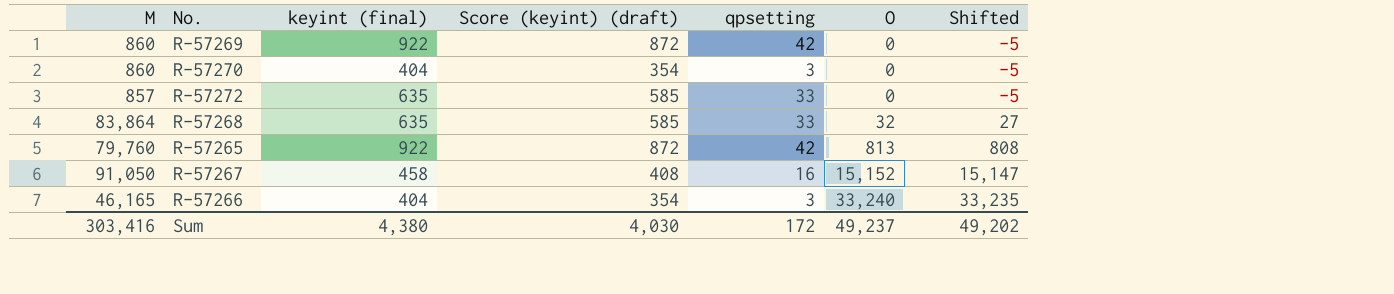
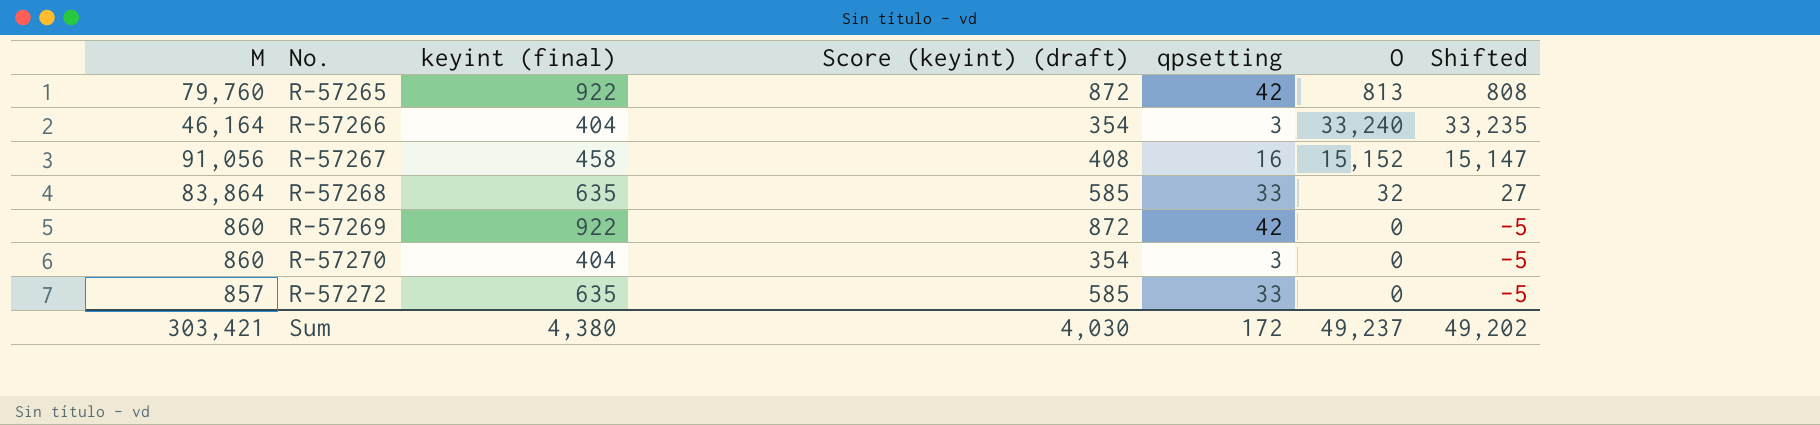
row order: O ascending -> No. ascending
R-57266 | M: 46,165 -> 46,164
R-57267 | M: 91,050 -> 91,056
Sum | M: 303,416 -> 303,421

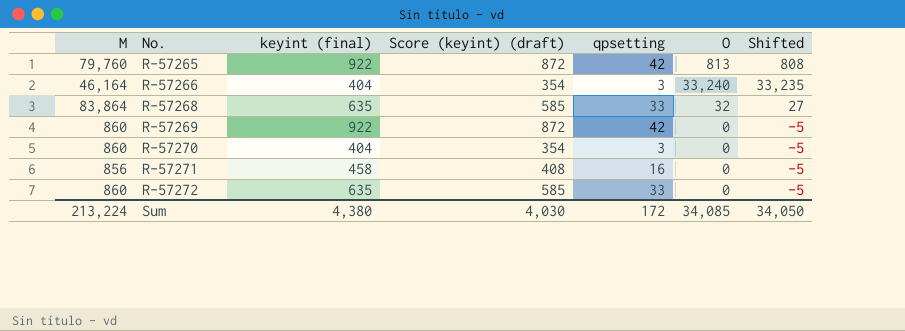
row R-57267: 91,056 | 458 | 408 | 16 | 15,152 | 15,147 -> none
row R-57271: none -> 856 | 458 | 408 | 16 | 0 | -5
R-57272 | M: 857 -> 860
Sum | M: 303,421 -> 213,224
Sum | O: 49,237 -> 34,085
Sum | Shifted: 49,202 -> 34,050

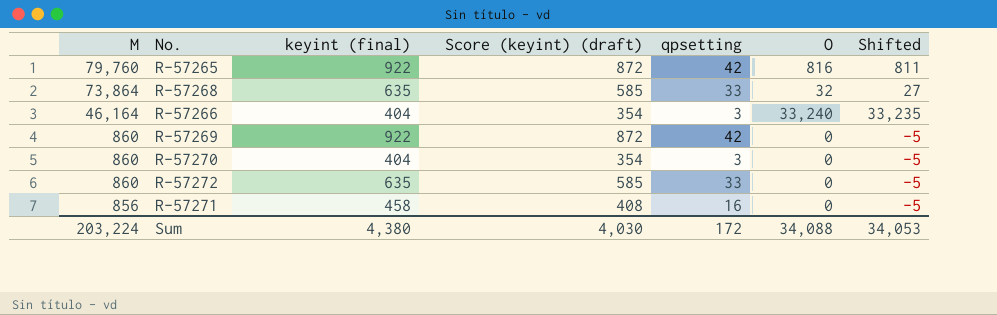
row order: No. ascending -> M descending
R-57265 | O: 813 -> 816
R-57265 | Shifted: 808 -> 811
R-57268 | M: 83,864 -> 73,864
Sum | M: 213,224 -> 203,224
Sum | O: 34,085 -> 34,088
Sum | Shifted: 34,050 -> 34,053

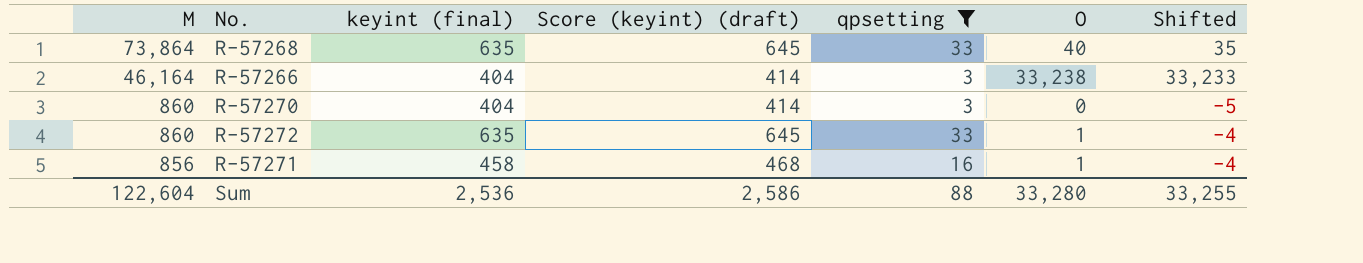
filter: none -> qpsetting != 42
column Score (keyint) (draft) | formula: [keyint (final)] - 50 -> [keyint (final)] + 10
R-57268 | O: 32 -> 40
R-57268 | Shifted: 27 -> 35
R-57266 | O: 33,240 -> 33,238
R-57266 | Shifted: 33,235 -> 33,233
R-57272 | O: 0 -> 1
R-57272 | Shifted: -5 -> -4
R-57271 | O: 0 -> 1
R-57271 | Shifted: -5 -> -4
Sum | M: 203,224 -> 122,604
Sum | keyint (final): 4,380 -> 2,536
Sum | Score (keyint) (draft): 4,030 -> 2,586
Sum | qpsetting: 172 -> 88
Sum | O: 34,088 -> 33,280
Sum | Shifted: 34,053 -> 33,255

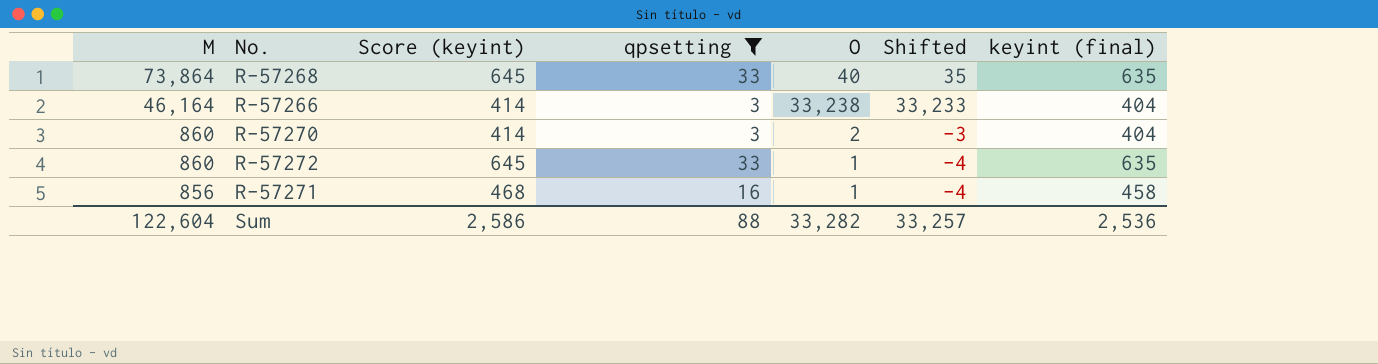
column name: Score (keyint) (draft) -> Score (keyint)
column keyint (final) | position: 3 -> 7
R-57270 | O: 0 -> 2
R-57270 | Shifted: -5 -> -3
Sum | O: 33,280 -> 33,282
Sum | Shifted: 33,255 -> 33,257

